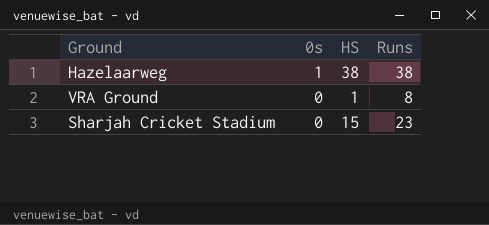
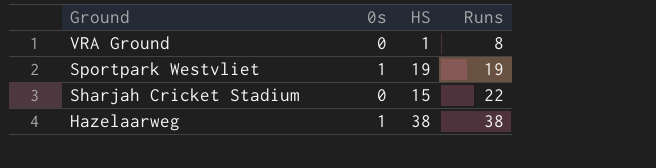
row order: 0s descending -> Ground descending
row Sportpark Westvliet: none -> 1 | 19 | 19
Sharjah Cricket Stadium | Runs: 23 -> 22

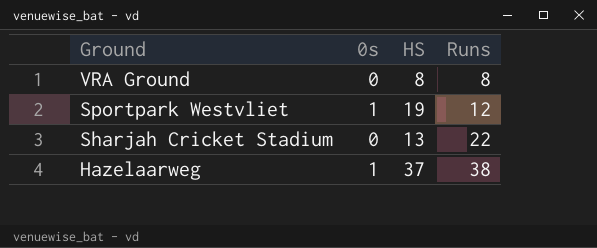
VRA Ground | HS: 1 -> 8
Sportpark Westvliet | Runs: 19 -> 12
Sharjah Cricket Stadium | HS: 15 -> 13
Hazelaarweg | HS: 38 -> 37

